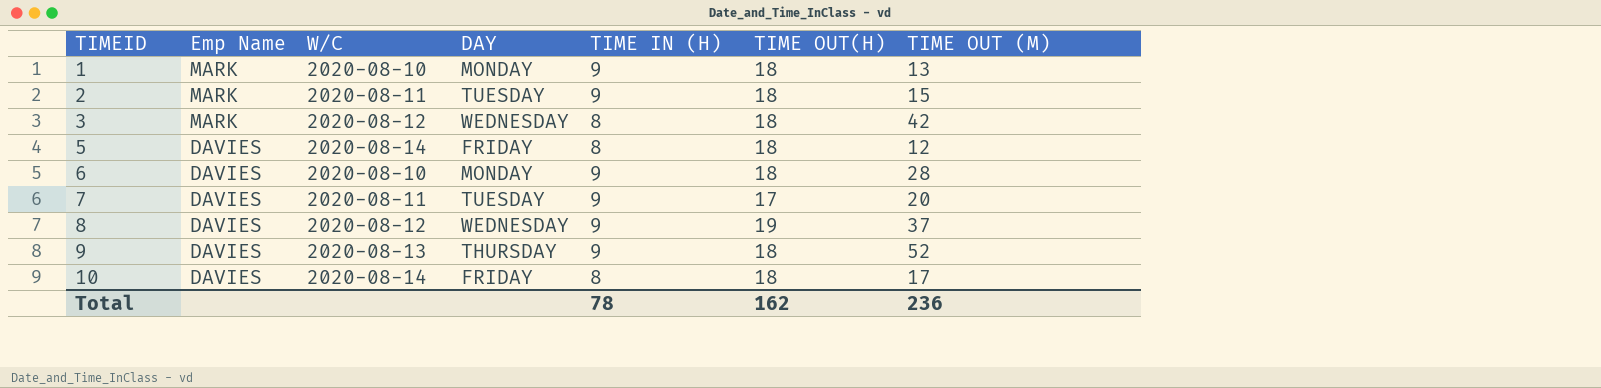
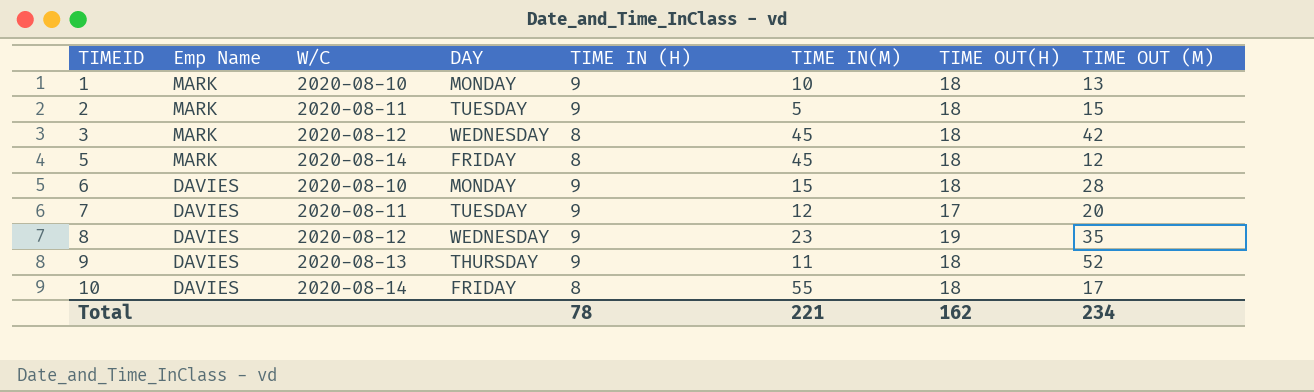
column TIME IN(M) | position: none -> 6
5 | Emp Name: DAVIES -> MARK
8 | TIME OUT (M): 37 -> 35
Total | TIME OUT (M): 236 -> 234

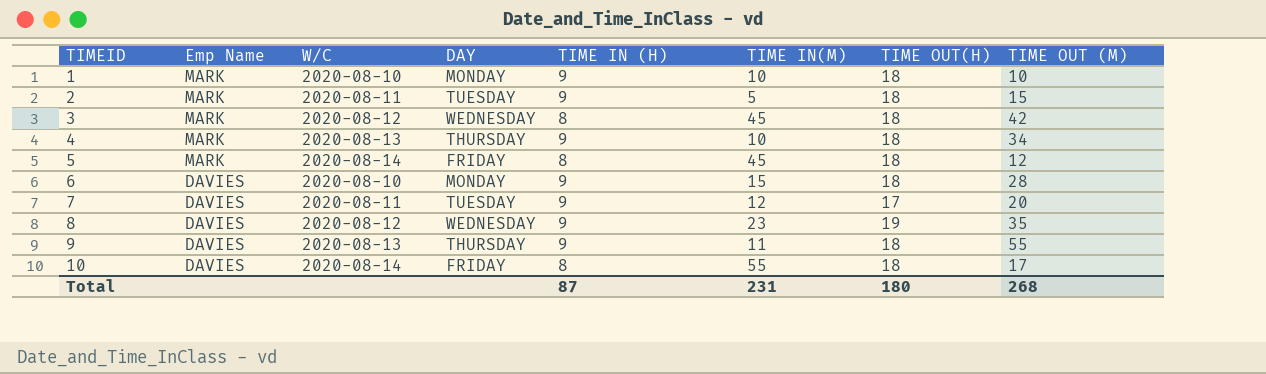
1 | TIME OUT (M): 13 -> 10
row 4: none -> MARK | 2020-08-13 | THURSDAY | 9 | 10 | 18 | 34
9 | TIME OUT (M): 52 -> 55
Total | TIME IN (H): 78 -> 87
Total | TIME IN(M): 221 -> 231
Total | TIME OUT(H): 162 -> 180
Total | TIME OUT (M): 234 -> 268

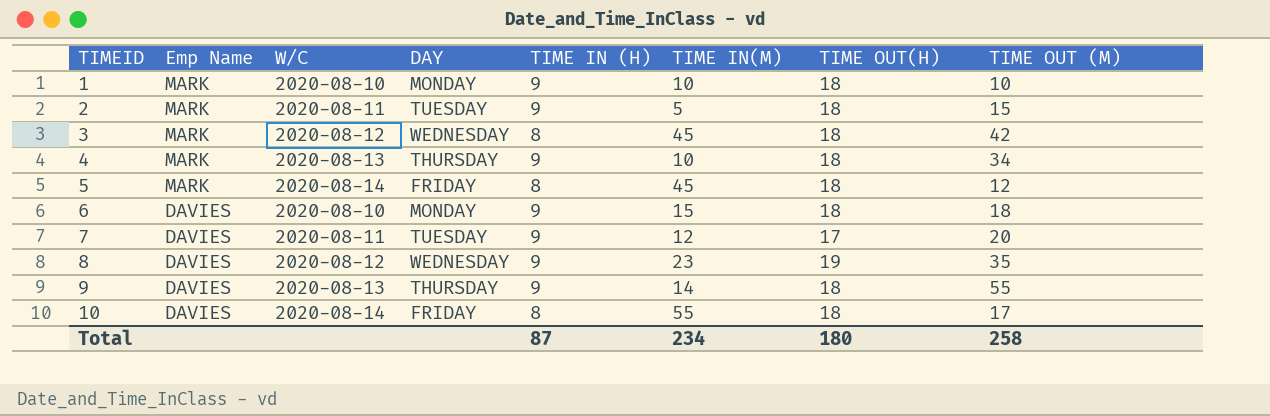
6 | TIME OUT (M): 28 -> 18
9 | TIME IN(M): 11 -> 14
Total | TIME IN(M): 231 -> 234
Total | TIME OUT (M): 268 -> 258

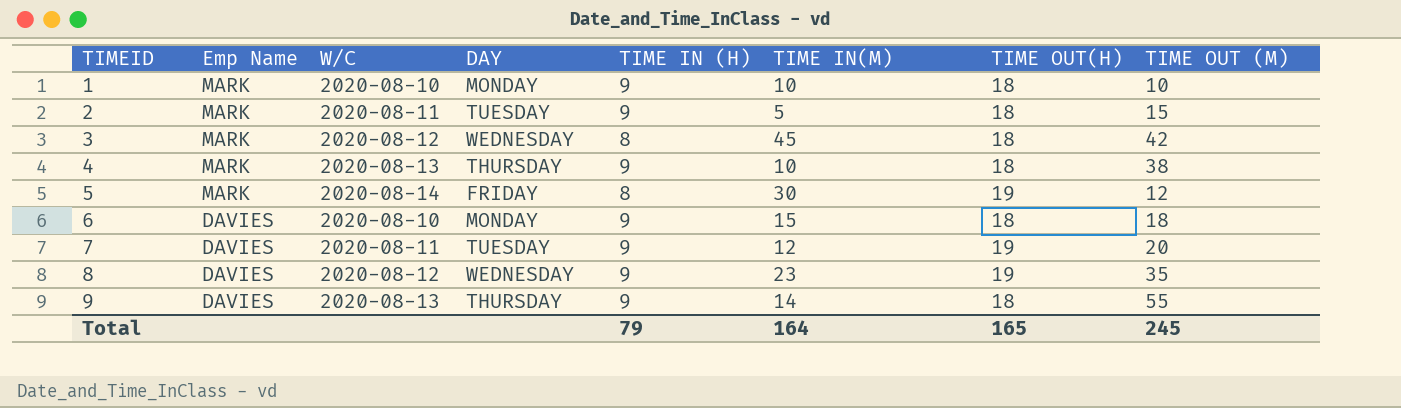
row 10: DAVIES | 2020-08-14 | FRIDAY | 8 | 55 | 18 | 17 -> none
4 | TIME OUT (M): 34 -> 38
5 | TIME IN(M): 45 -> 30
5 | TIME OUT(H): 18 -> 19
7 | TIME OUT(H): 17 -> 19
Total | TIME IN (H): 87 -> 79
Total | TIME IN(M): 234 -> 164
Total | TIME OUT(H): 180 -> 165
Total | TIME OUT (M): 258 -> 245

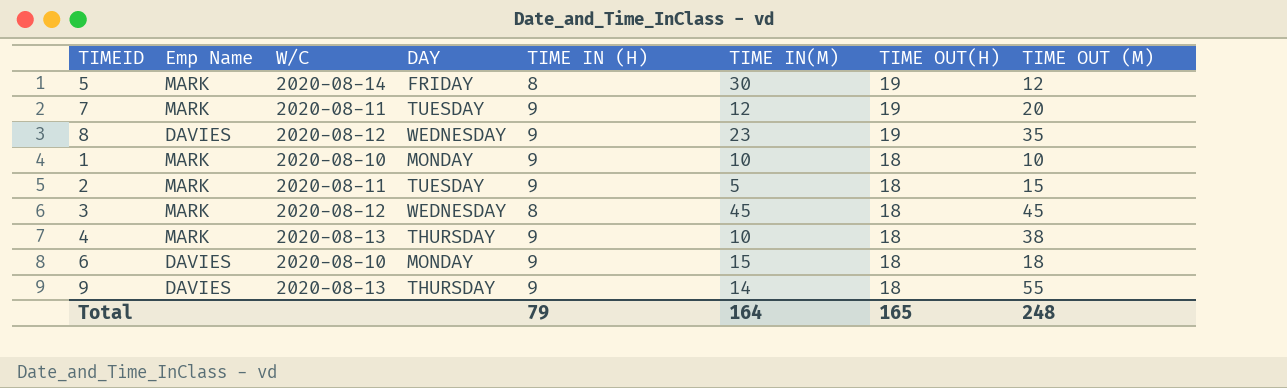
row order: TIMEID ascending -> TIME OUT(H) descending
7 | Emp Name: DAVIES -> MARK
3 | TIME OUT (M): 42 -> 45
Total | TIME OUT (M): 245 -> 248

